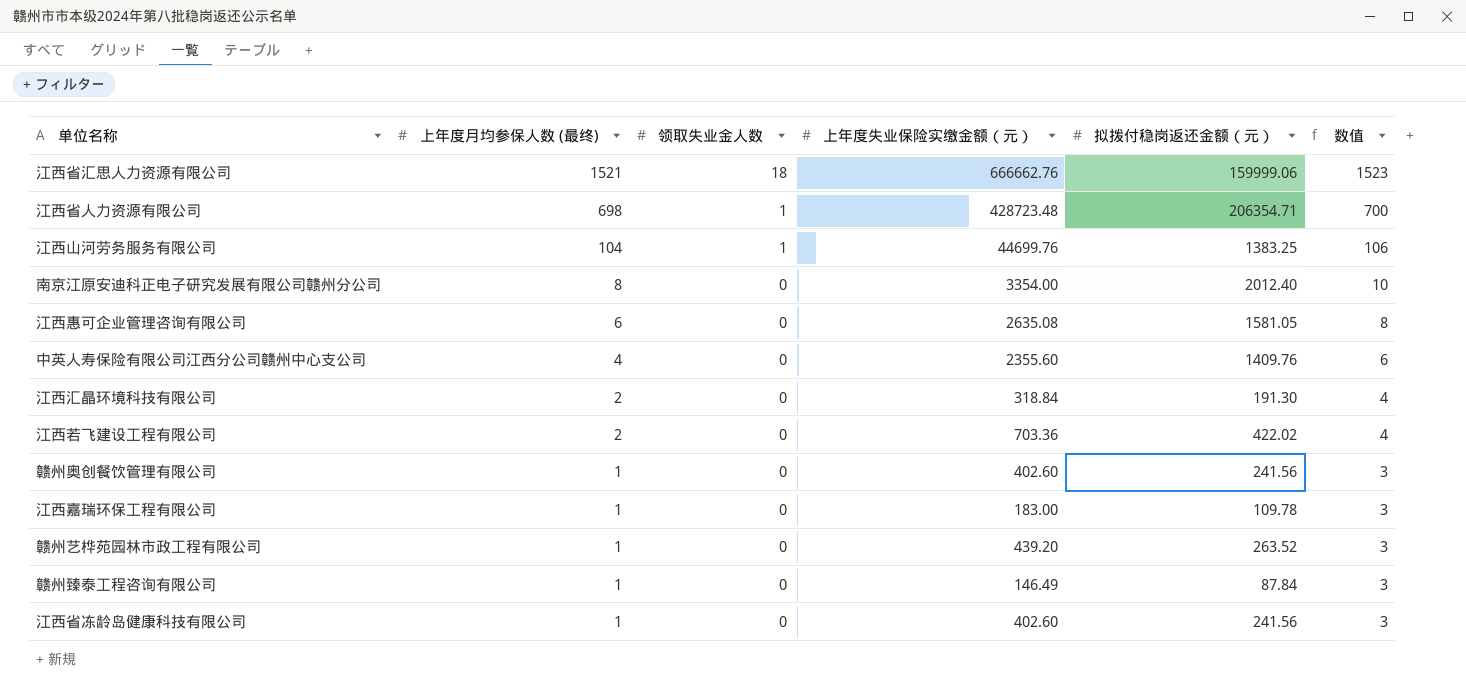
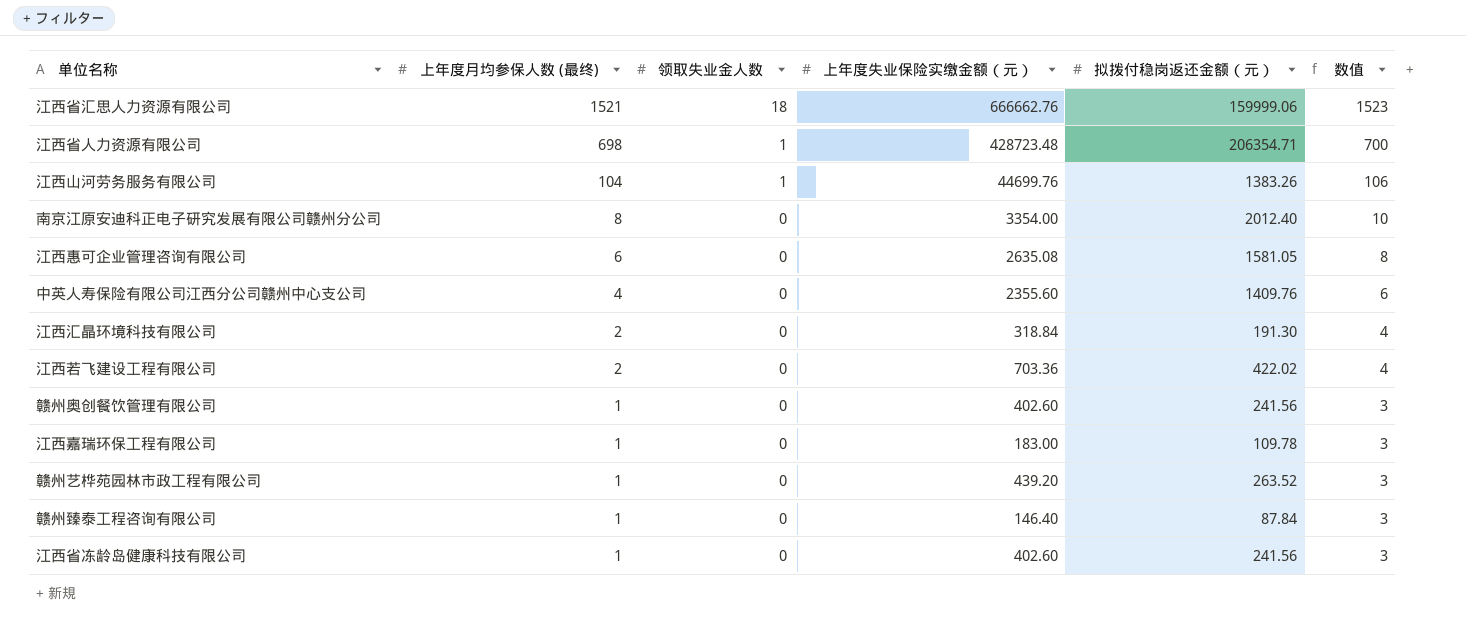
江西山河劳务服务有限公司 | 拟拨付稳岗返还金额（元）: 1383.25 -> 1383.26
赣州臻泰工程咨询有限公司 | 上年度失业保险实缴金额（元）: 146.49 -> 146.40

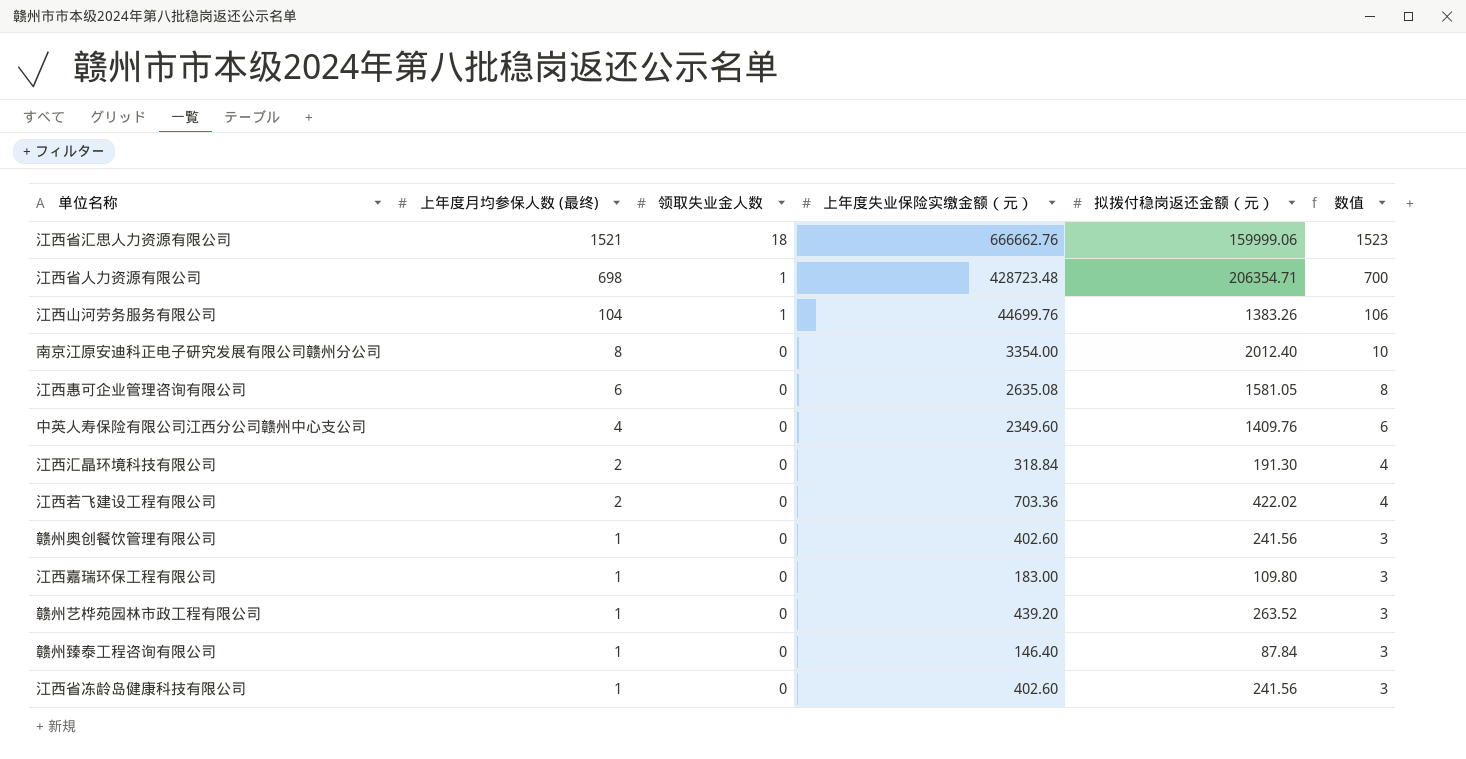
中英人寿保险有限公司江西分公司赣州中心支公司 | 上年度失业保险实缴金额（元）: 2355.60 -> 2349.60
江西嘉瑞环保工程有限公司 | 拟拨付稳岗返还金额（元）: 109.78 -> 109.80

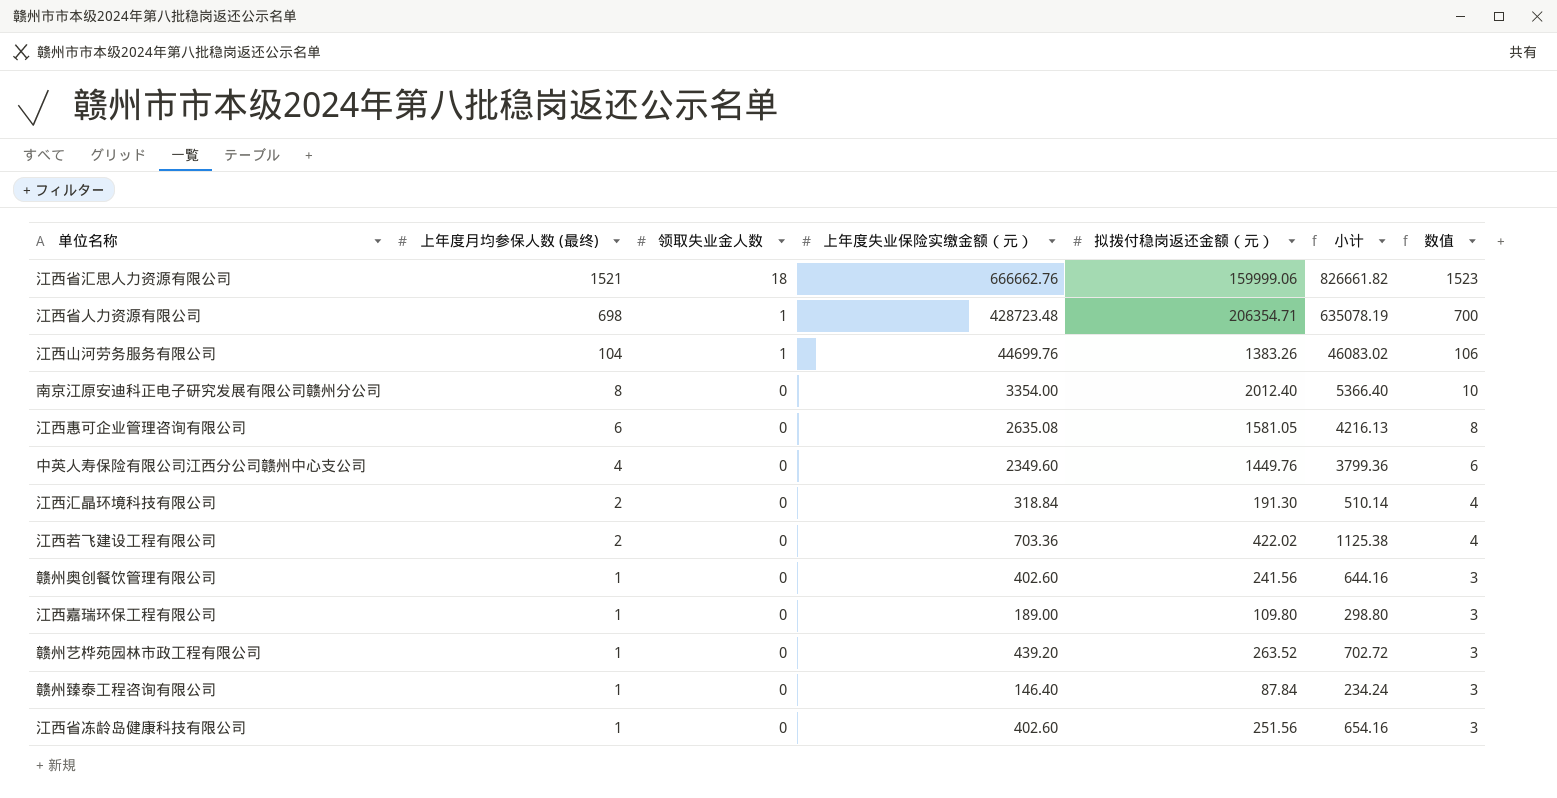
column 小计 | formula: none -> [上年度失业保险实缴金额（元）] + [拟拨付稳岗返还金额（元）]
中英人寿保险有限公司江西分公司赣州中心支公司 | 拟拨付稳岗返还金额（元）: 1409.76 -> 1449.76
江西嘉瑞环保工程有限公司 | 上年度失业保险实缴金额（元）: 183.00 -> 189.00
江西省冻龄岛健康科技有限公司 | 拟拨付稳岗返还金额（元）: 241.56 -> 251.56

